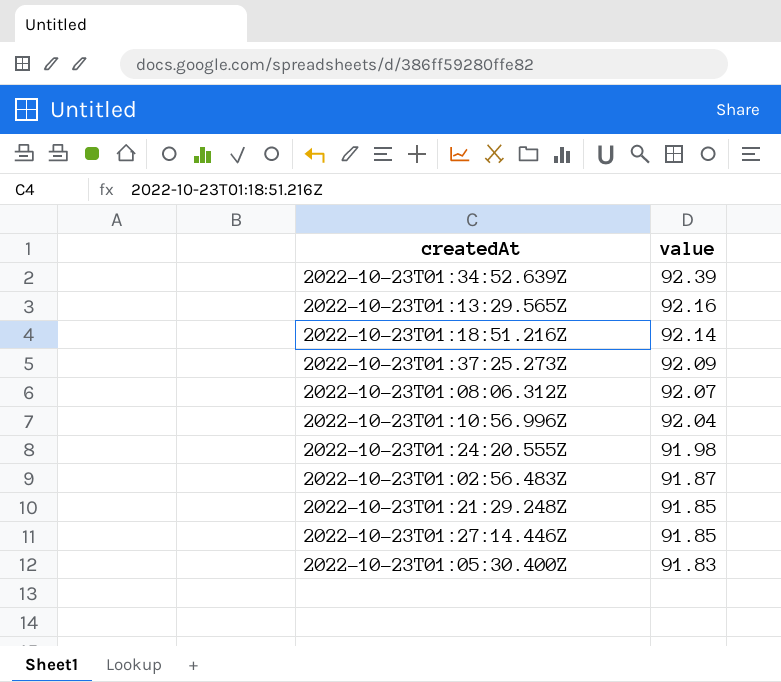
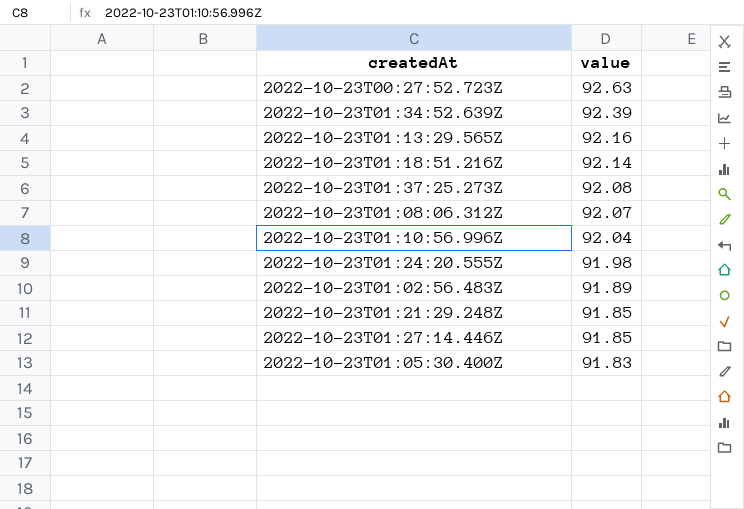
row 2022-10-23T00:27:52.723Z: none -> 92.63
2022-10-23T01:37:25.273Z | value: 92.09 -> 92.08
2022-10-23T01:02:56.483Z | value: 91.87 -> 91.89

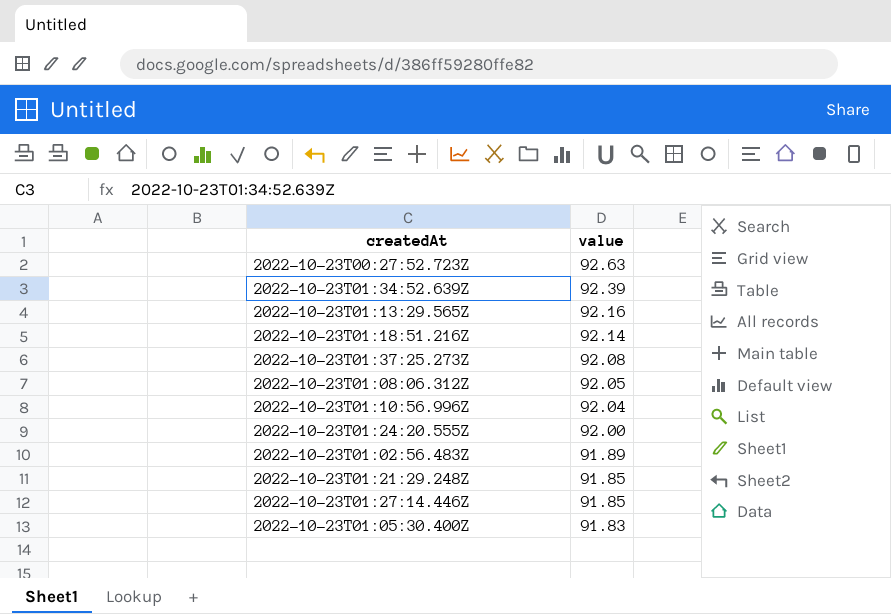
2022-10-23T01:08:06.312Z | value: 92.07 -> 92.05
2022-10-23T01:24:20.555Z | value: 91.98 -> 92.00

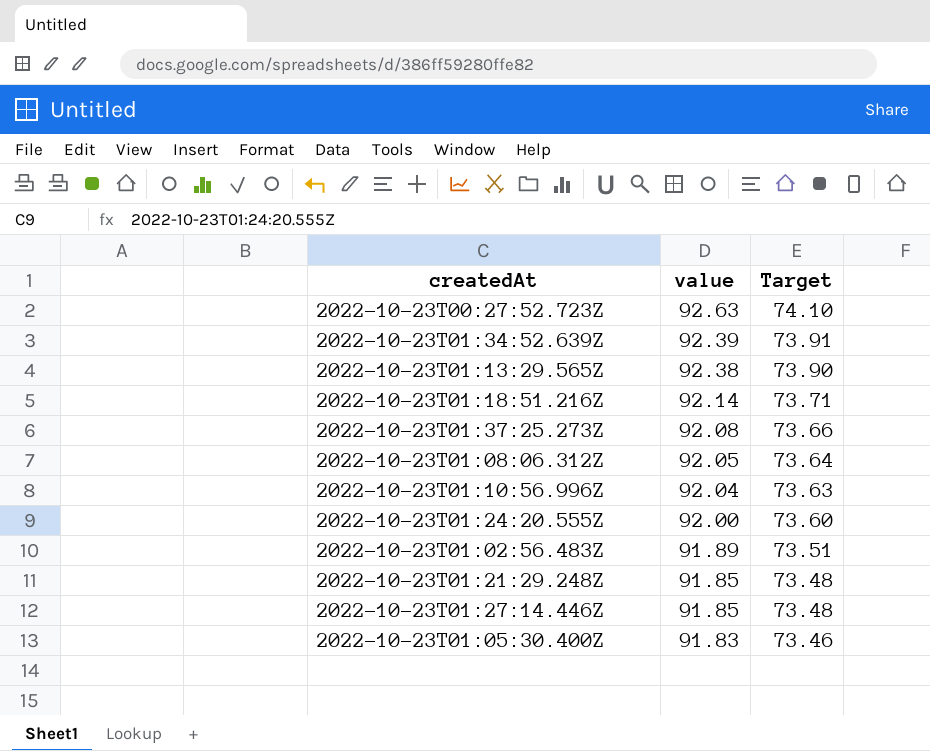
column Target | formula: none -> [value] * 0.8
2022-10-23T01:13:29.565Z | value: 92.16 -> 92.38

